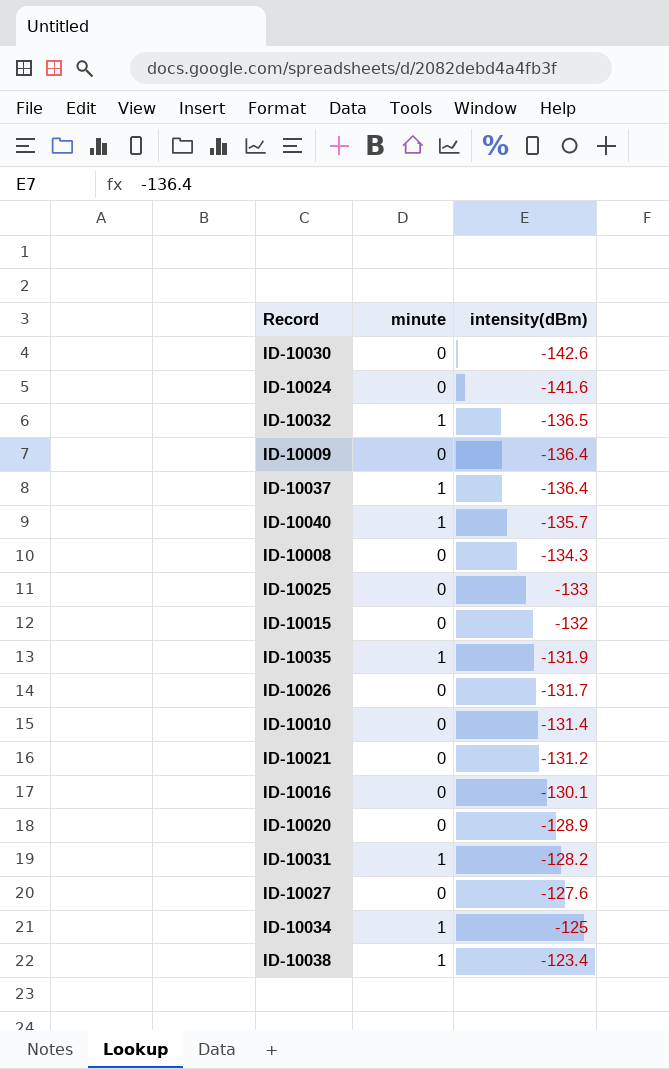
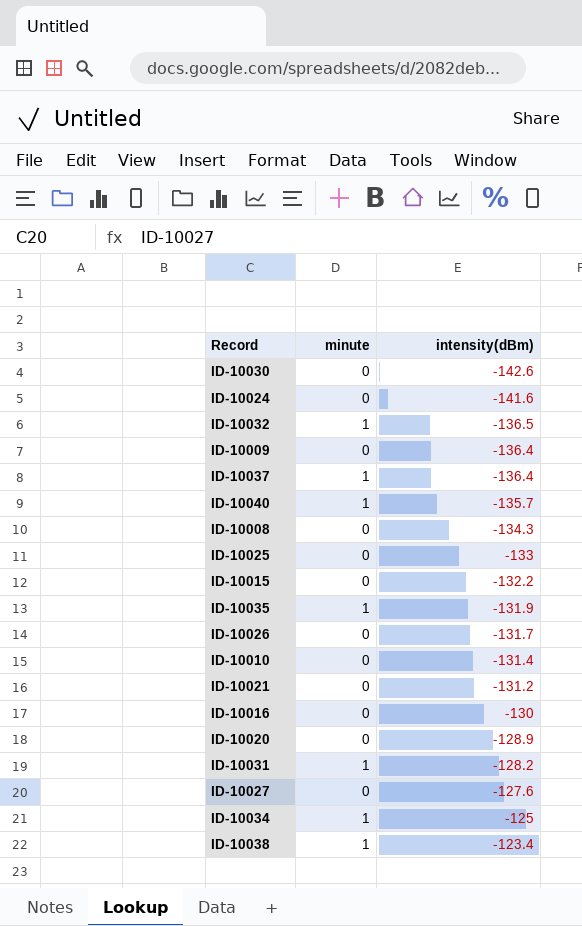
ID-10015 | intensity(dBm): -132 -> -132.2
ID-10016 | intensity(dBm): -130.1 -> -130

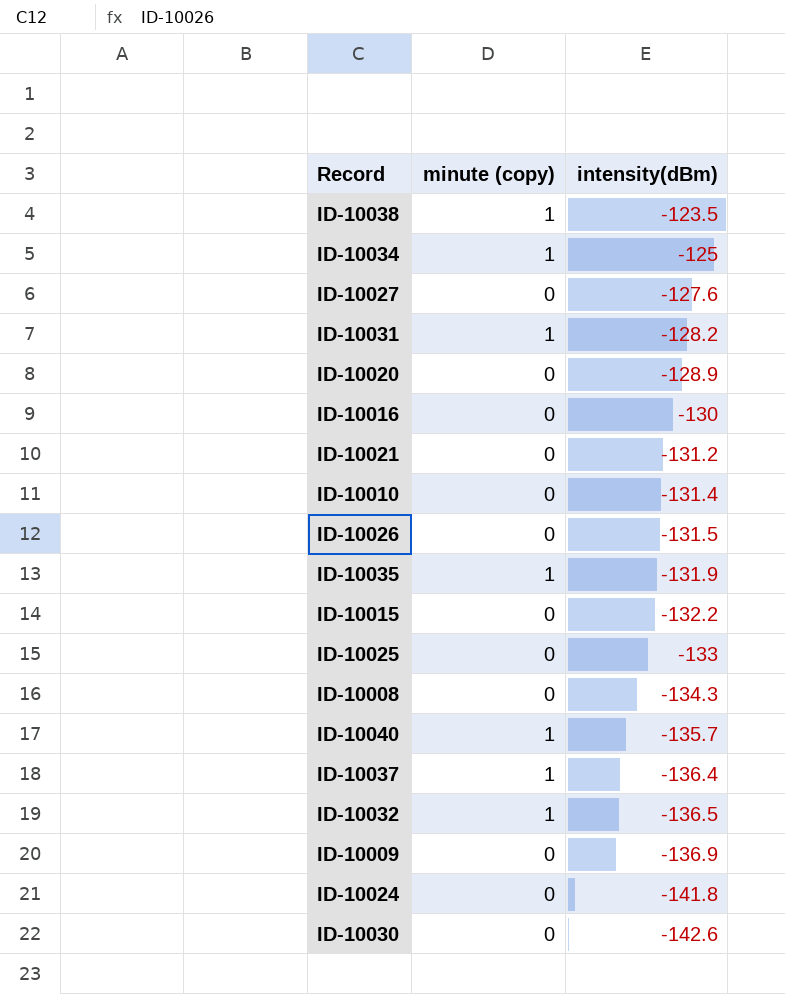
row order: intensity(dBm) ascending -> intensity(dBm) descending
column name: minute -> minute (copy)
ID-10038 | intensity(dBm): -123.4 -> -123.5
ID-10026 | intensity(dBm): -131.7 -> -131.5
ID-10009 | intensity(dBm): -136.4 -> -136.9
ID-10024 | intensity(dBm): -141.6 -> -141.8

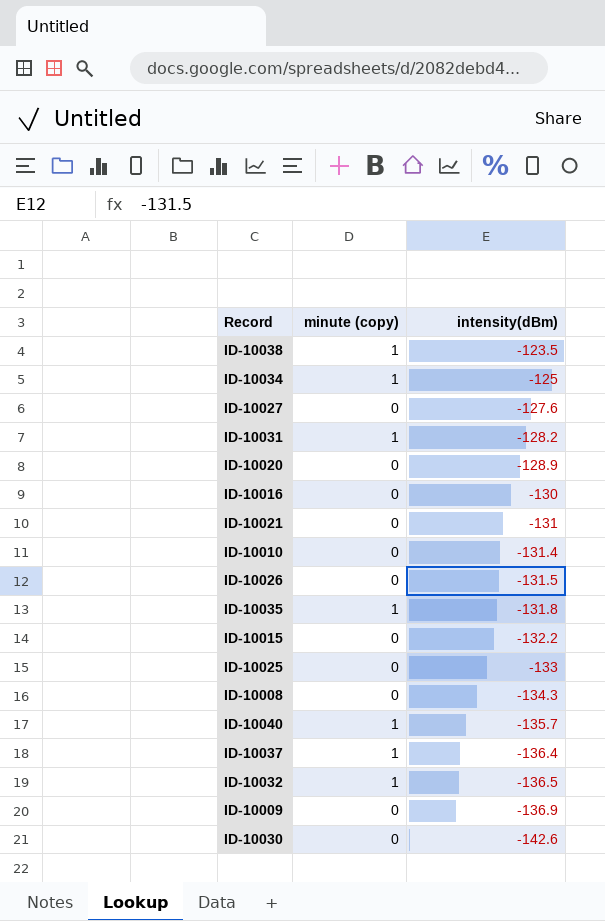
row ID-10024: 0 | -141.8 -> none
ID-10021 | intensity(dBm): -131.2 -> -131
ID-10035 | intensity(dBm): -131.9 -> -131.8

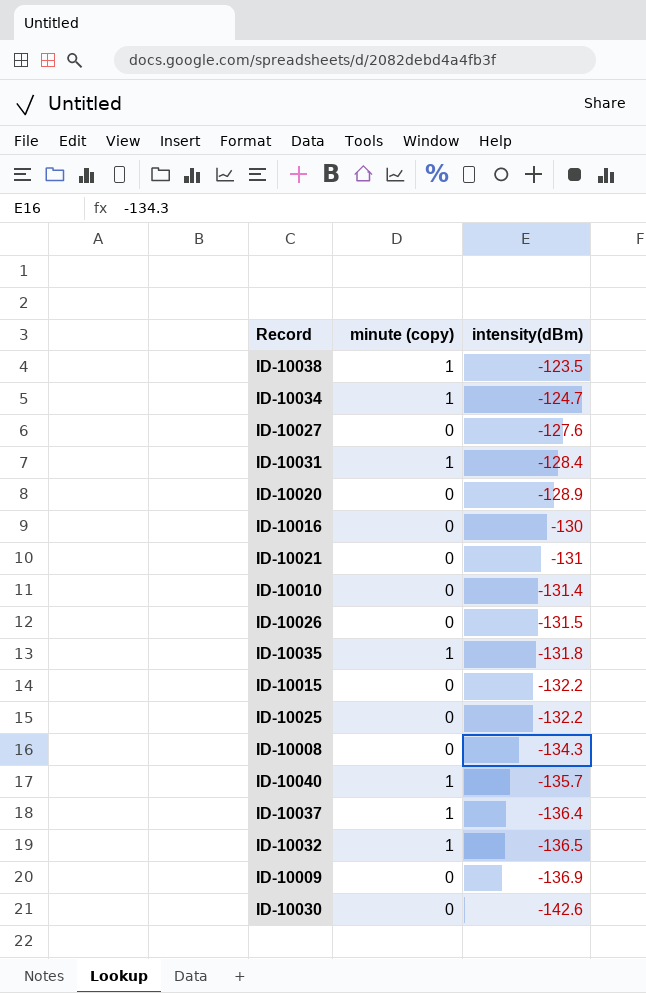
ID-10034 | intensity(dBm): -125 -> -124.7
ID-10031 | intensity(dBm): -128.2 -> -128.4
ID-10025 | intensity(dBm): -133 -> -132.2

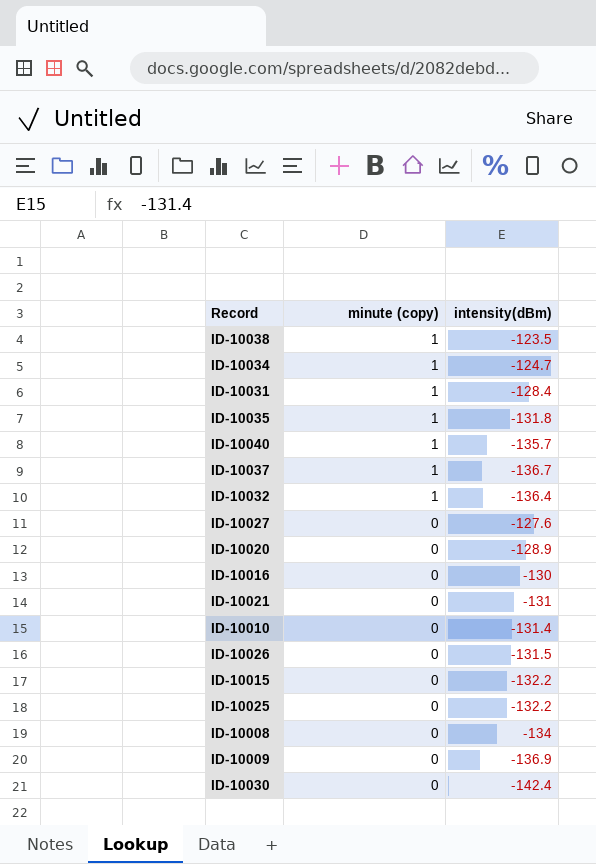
row order: intensity(dBm) descending -> minute (copy) descending
ID-10037 | intensity(dBm): -136.4 -> -136.7
ID-10032 | intensity(dBm): -136.5 -> -136.4
ID-10008 | intensity(dBm): -134.3 -> -134
ID-10030 | intensity(dBm): -142.6 -> -142.4

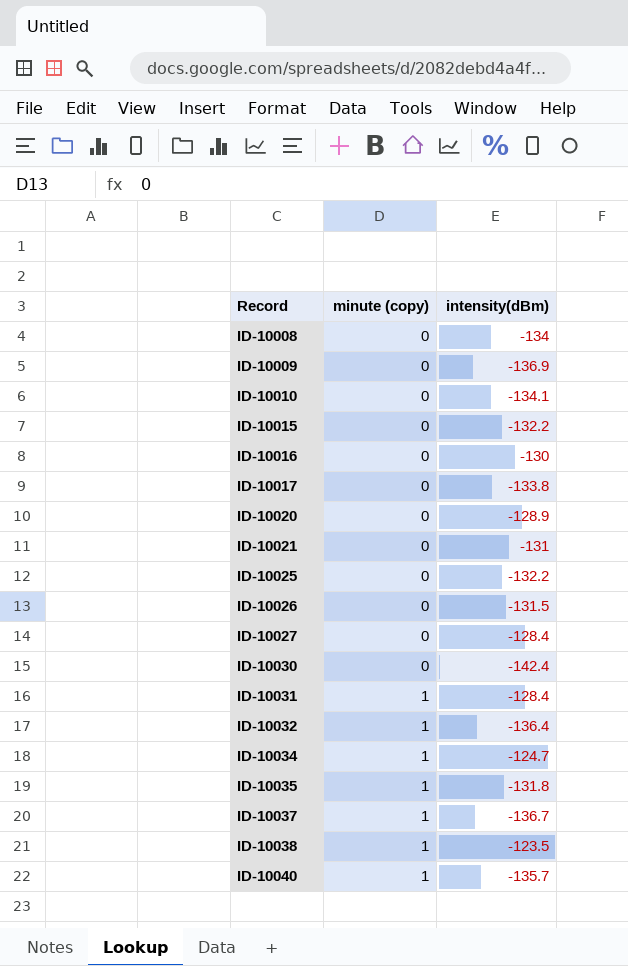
row order: minute (copy) descending -> Record ascending
ID-10010 | intensity(dBm): -131.4 -> -134.1
row ID-10017: none -> 0 | -133.8
ID-10027 | intensity(dBm): -127.6 -> -128.4

